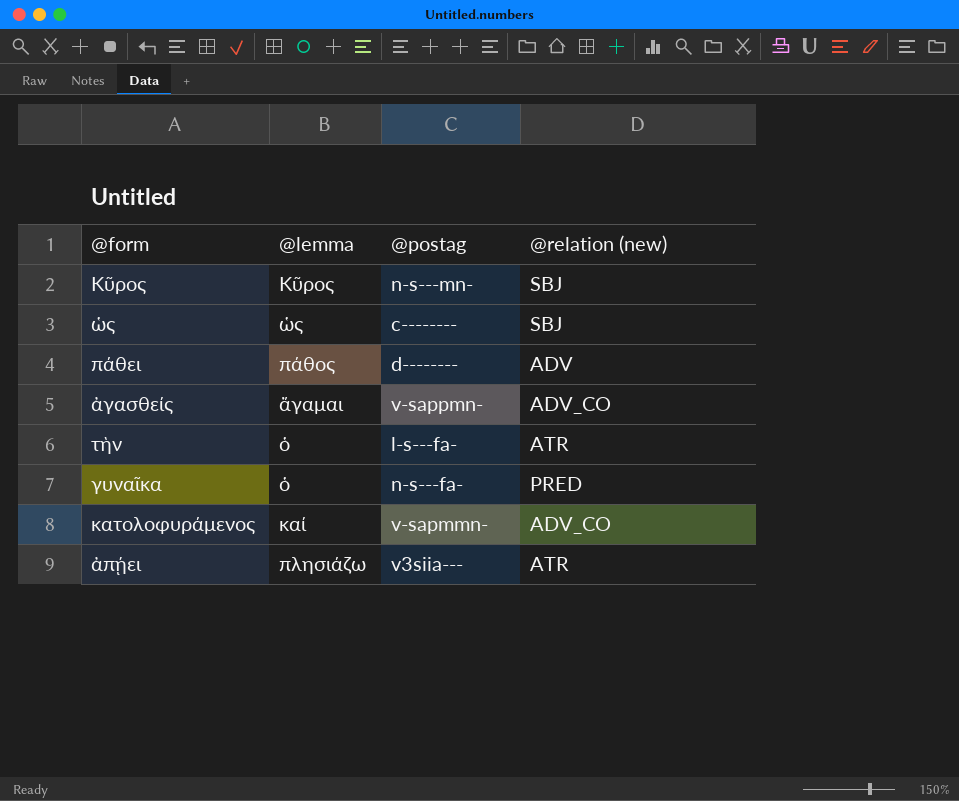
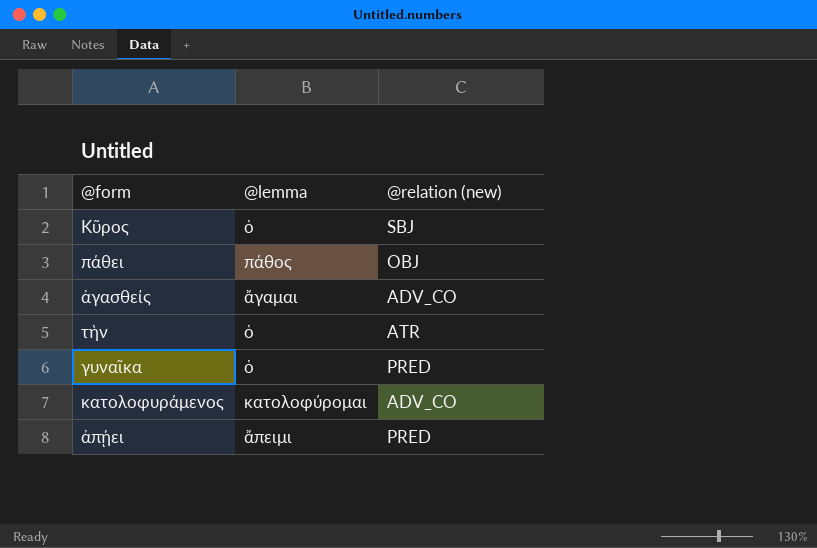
column @postag | position: 3 -> none
row ὡς: ὡς | c-------- | SBJ -> none
Κῦρος | @lemma: Κῦρος -> ὁ
πάθει | @relation (new): ADV -> OBJ
κατολοφυράμενος | @lemma: καί -> κατολοφύρομαι
ἀπῄει | @lemma: πλησιάζω -> ἄπειμι
ἀπῄει | @relation (new): ATR -> PRED

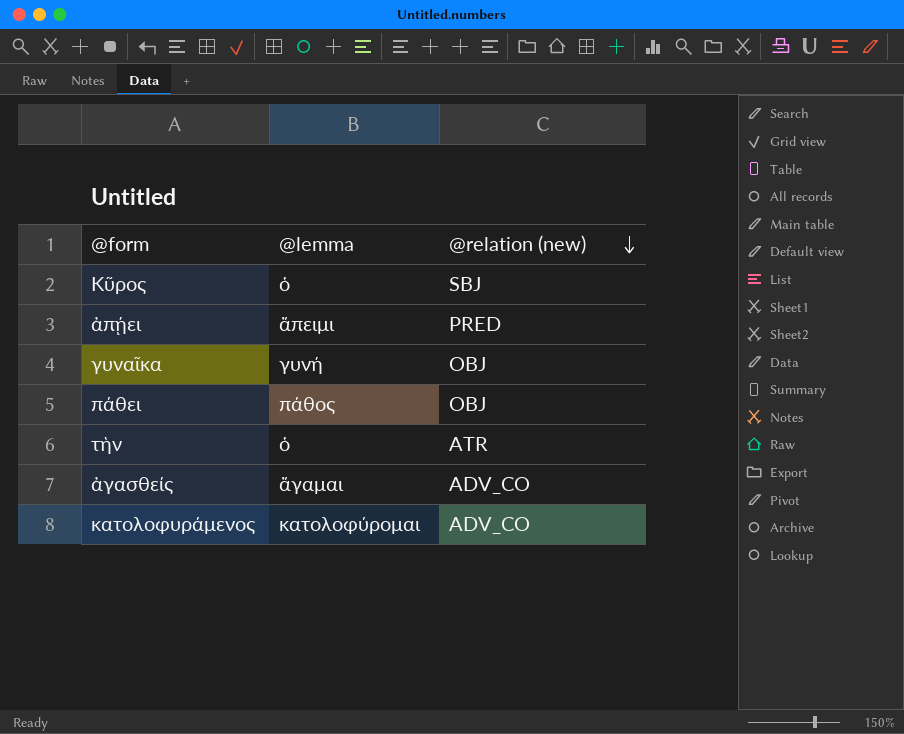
row order: none -> @relation (new) descending
γυναῖκα | @lemma: ὁ -> γυνή
γυναῖκα | @relation (new): PRED -> OBJ

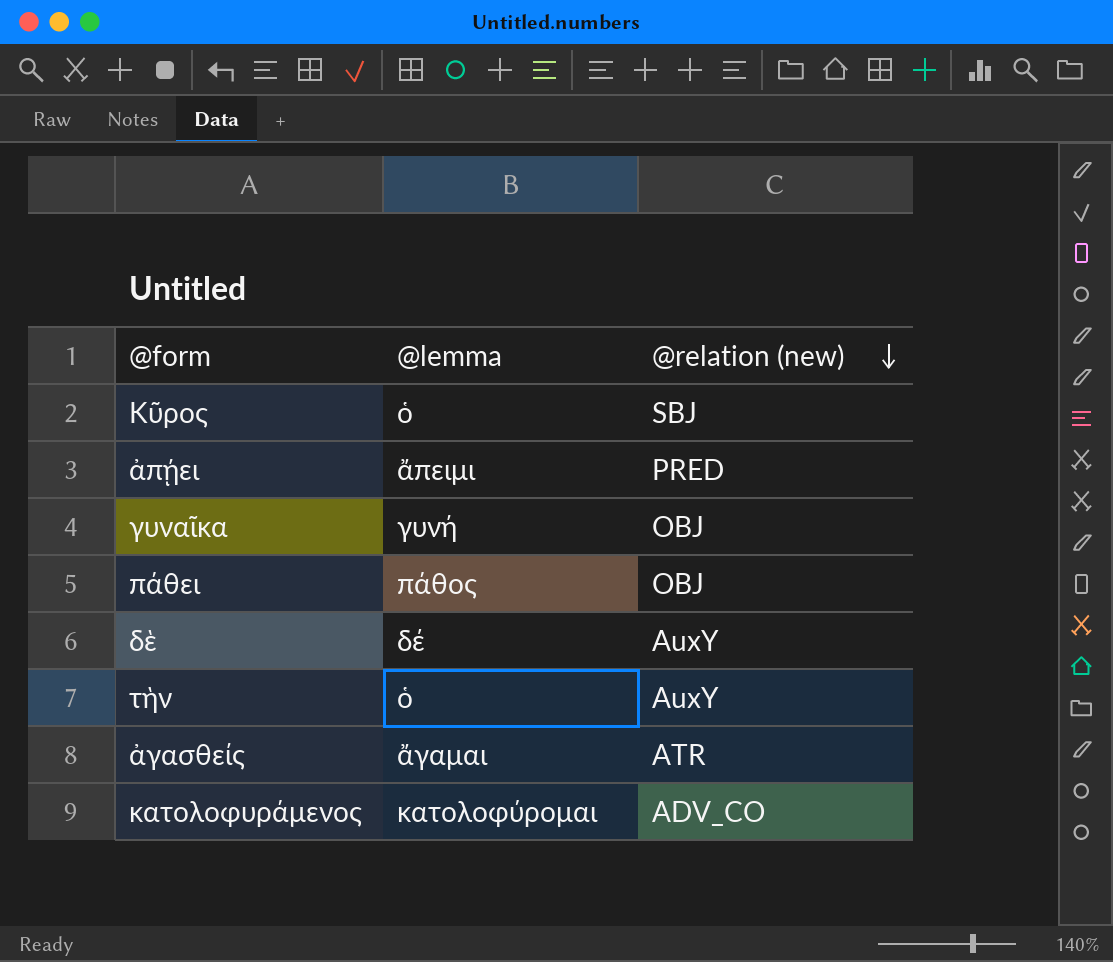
row δὲ: none -> δέ | AuxY
τὴν | @relation (new): ATR -> AuxY
ἀγασθείς | @relation (new): ADV_CO -> ATR

